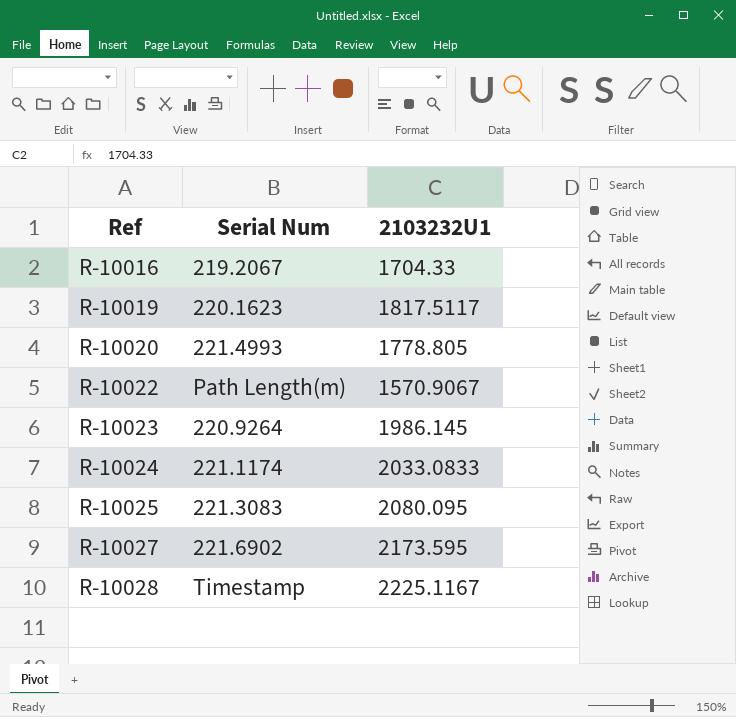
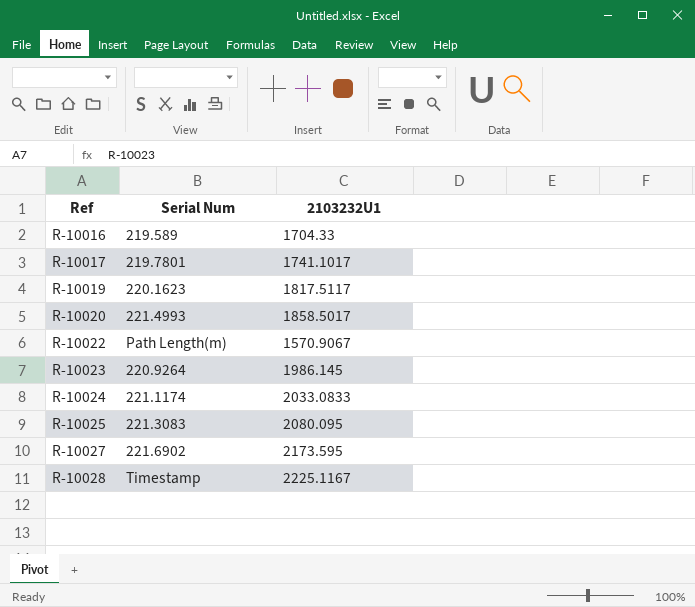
R-10016 | Serial Num: 219.2067 -> 219.589
row R-10017: none -> 219.7801 | 1741.1017
R-10020 | 2103232U1: 1778.805 -> 1858.5017

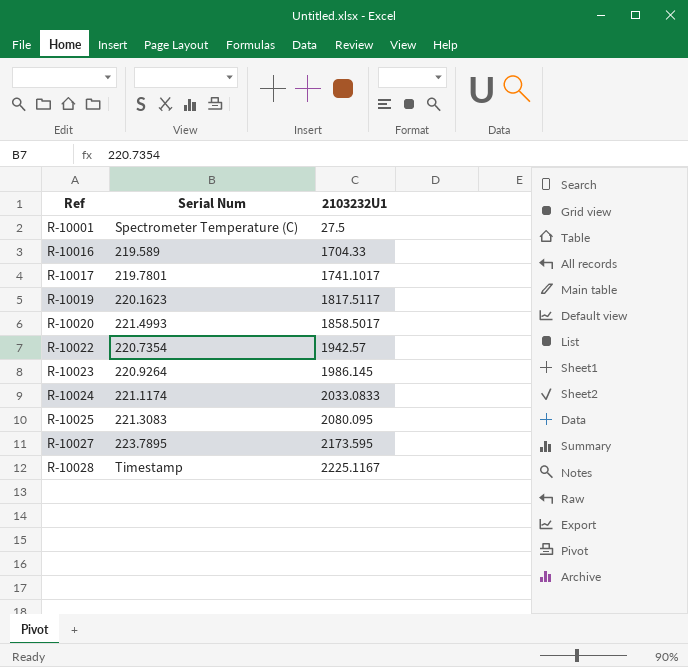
row R-10001: none -> Spectrometer Temperature (C) | 27.5
R-10022 | Serial Num: Path Length(m) -> 220.7354
R-10022 | 2103232U1: 1570.9067 -> 1942.57
R-10027 | Serial Num: 221.6902 -> 223.7895

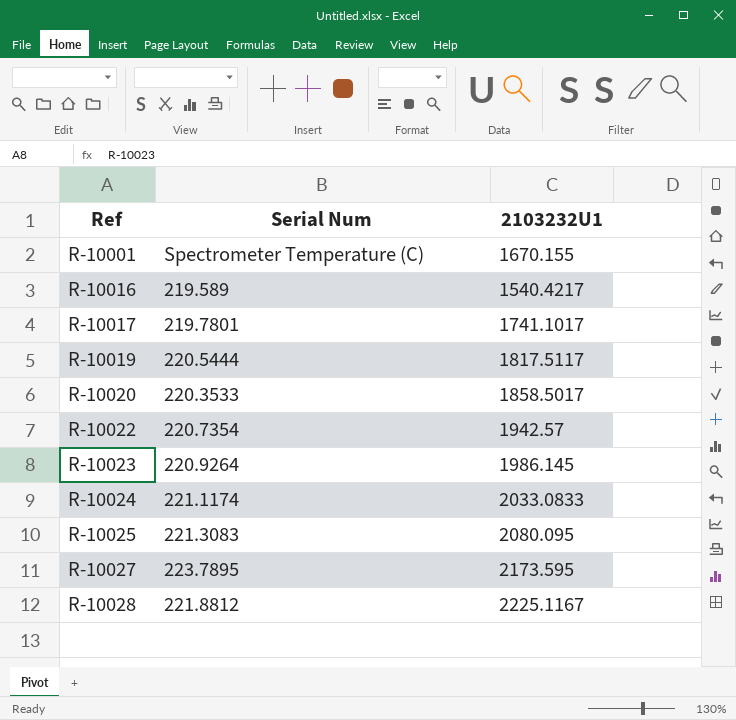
R-10001 | 2103232U1: 27.5 -> 1670.155
R-10016 | 2103232U1: 1704.33 -> 1540.4217
R-10019 | Serial Num: 220.1623 -> 220.5444
R-10020 | Serial Num: 221.4993 -> 220.3533
R-10028 | Serial Num: Timestamp -> 221.8812

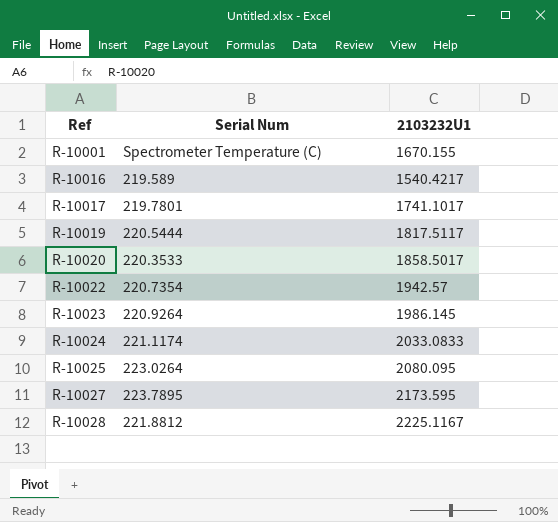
R-10025 | Serial Num: 221.3083 -> 223.0264

